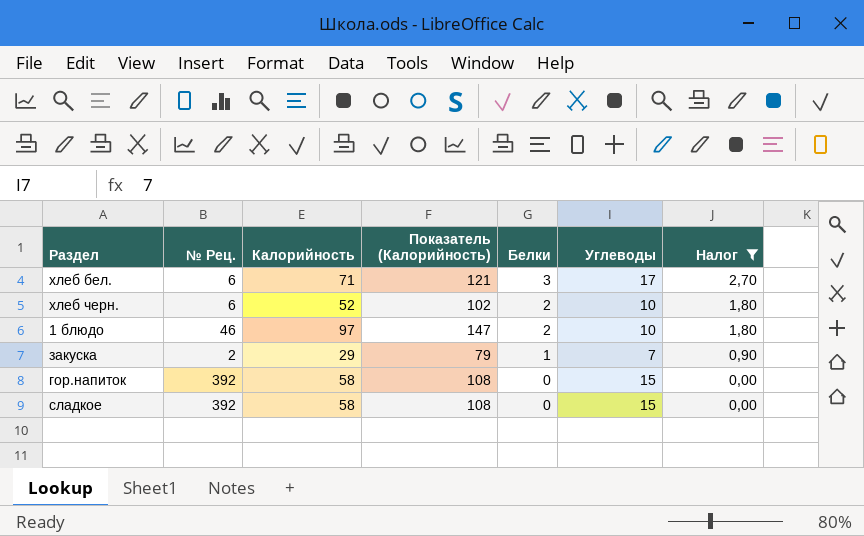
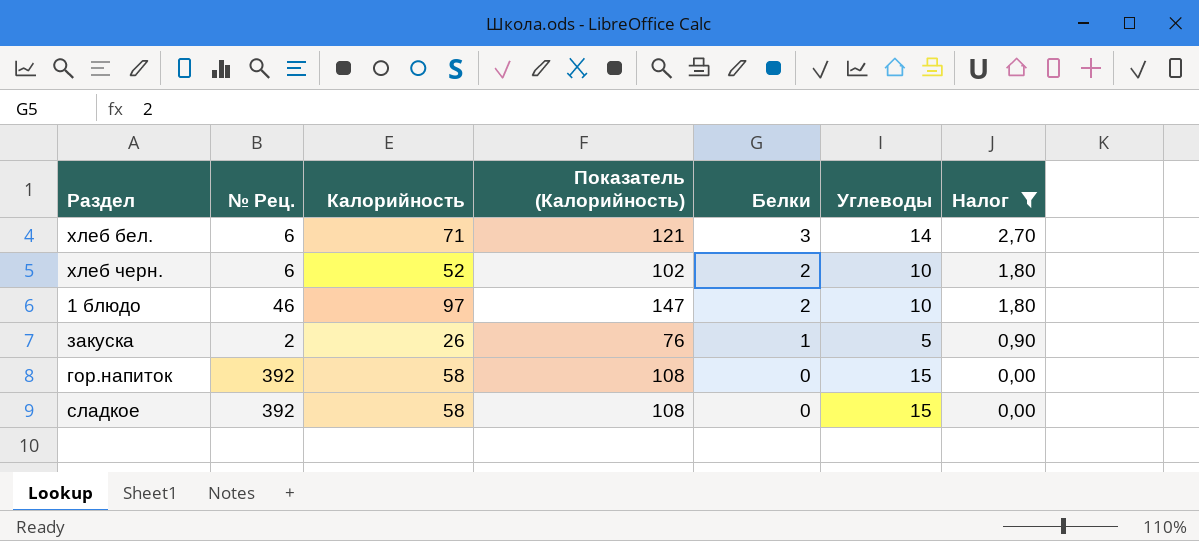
хлеб бел. | Углеводы: 17 -> 14
закуска | Калорийность: 29 -> 26
закуска | Показатель (Калорийность): 79 -> 76
закуска | Углеводы: 7 -> 5

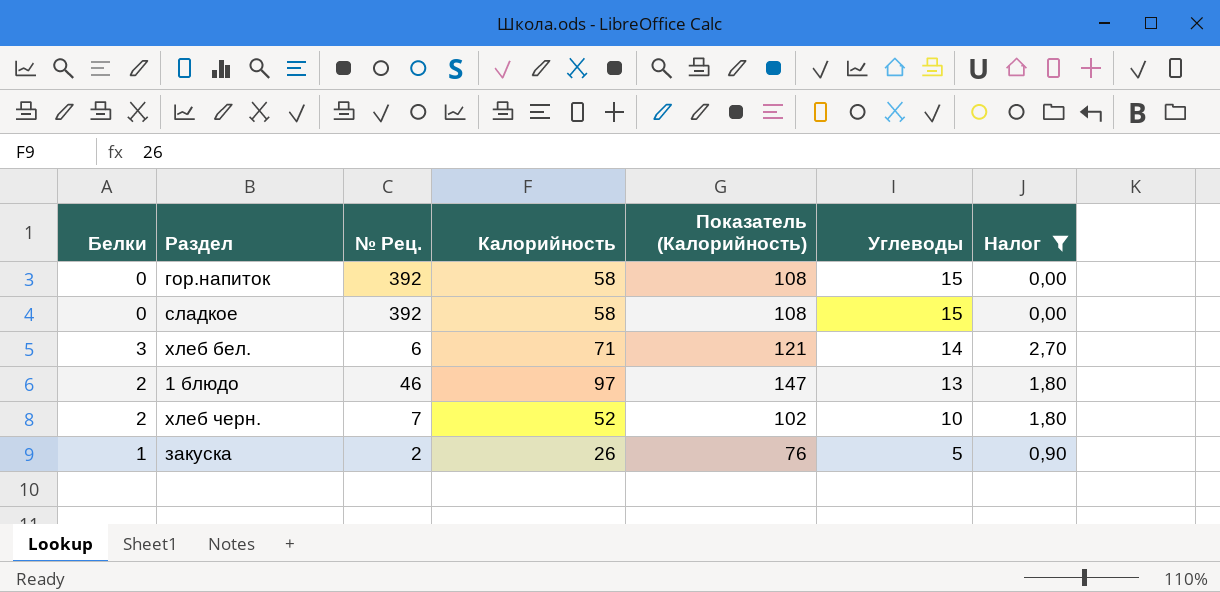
row order: Белки descending -> Углеводы descending
column Белки | position: 5 -> 1
1 блюдо | Углеводы: 10 -> 13
хлеб черн. | № Рец.: 6 -> 7

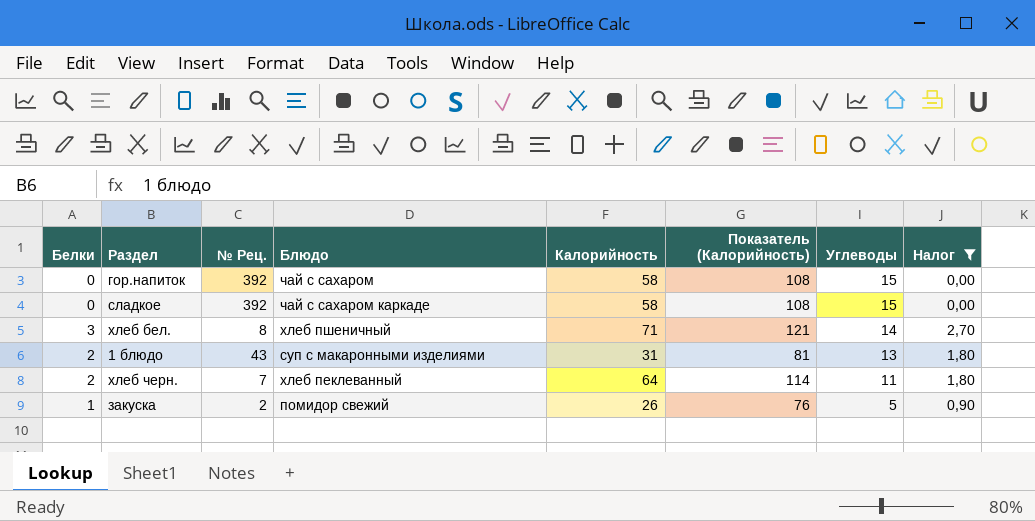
column Блюдо | position: none -> 4
хлеб бел. | № Рец.: 6 -> 8
1 блюдо | № Рец.: 46 -> 43
1 блюдо | Калорийность: 97 -> 31
1 блюдо | Показатель (Калорийность): 147 -> 81
хлеб черн. | Калорийность: 52 -> 64
хлеб черн. | Показатель (Калорийность): 102 -> 114
хлеб черн. | Углеводы: 10 -> 11

